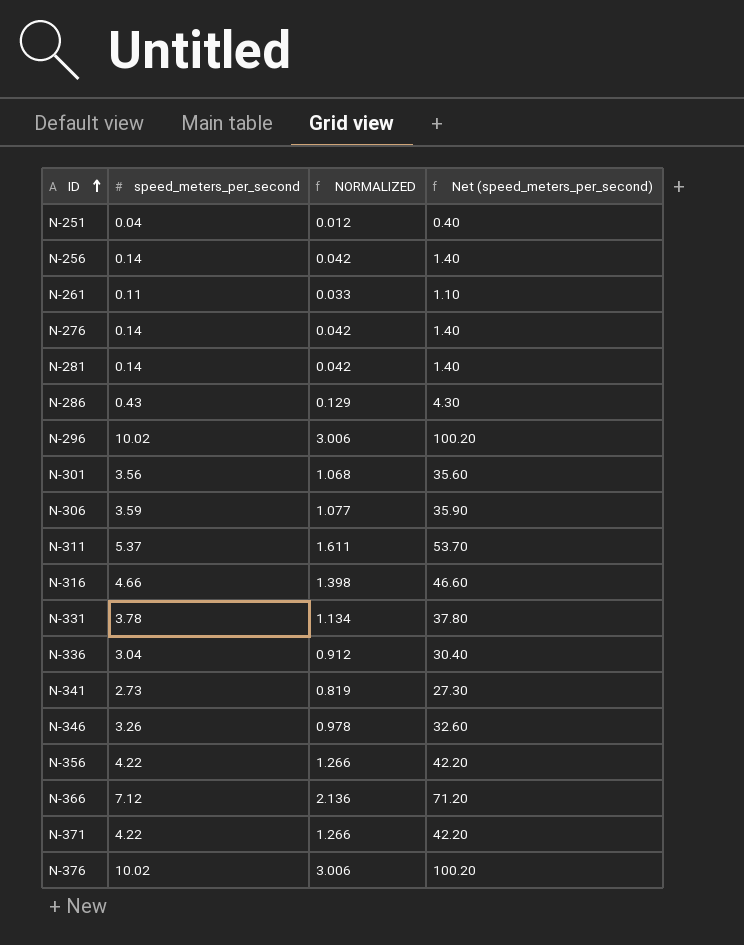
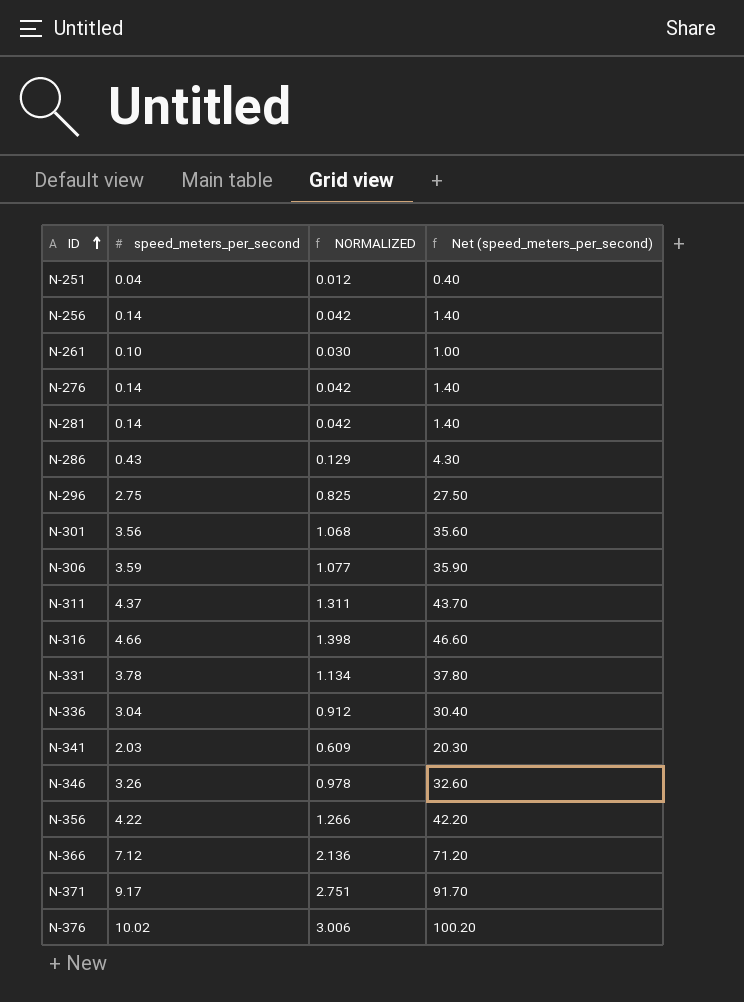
N-261 | speed_meters_per_second: 0.11 -> 0.10
N-261 | NORMALIZED: 0.033 -> 0.030
N-261 | Net (speed_meters_per_second): 1.10 -> 1.00
N-296 | speed_meters_per_second: 10.02 -> 2.75
N-296 | NORMALIZED: 3.006 -> 0.825
N-296 | Net (speed_meters_per_second): 100.20 -> 27.50
N-311 | speed_meters_per_second: 5.37 -> 4.37
N-311 | NORMALIZED: 1.611 -> 1.311
N-311 | Net (speed_meters_per_second): 53.70 -> 43.70
N-341 | speed_meters_per_second: 2.73 -> 2.03
N-341 | NORMALIZED: 0.819 -> 0.609
N-341 | Net (speed_meters_per_second): 27.30 -> 20.30
N-371 | speed_meters_per_second: 4.22 -> 9.17
N-371 | NORMALIZED: 1.266 -> 2.751
N-371 | Net (speed_meters_per_second): 42.20 -> 91.70

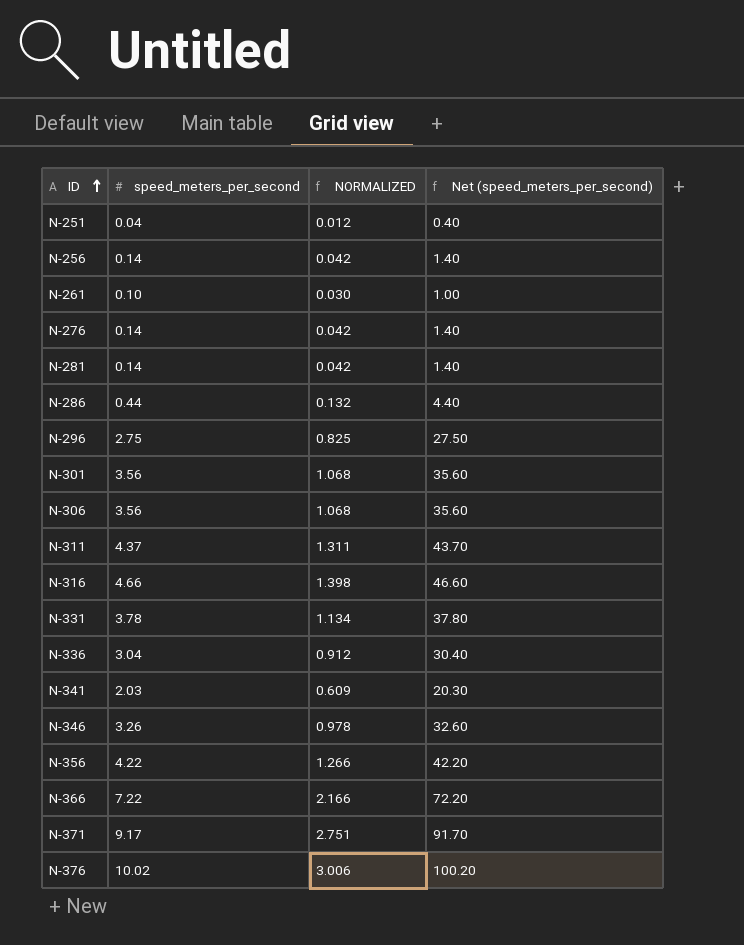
N-286 | speed_meters_per_second: 0.43 -> 0.44
N-286 | NORMALIZED: 0.129 -> 0.132
N-286 | Net (speed_meters_per_second): 4.30 -> 4.40
N-306 | speed_meters_per_second: 3.59 -> 3.56
N-306 | NORMALIZED: 1.077 -> 1.068
N-306 | Net (speed_meters_per_second): 35.90 -> 35.60
N-366 | speed_meters_per_second: 7.12 -> 7.22
N-366 | NORMALIZED: 2.136 -> 2.166
N-366 | Net (speed_meters_per_second): 71.20 -> 72.20

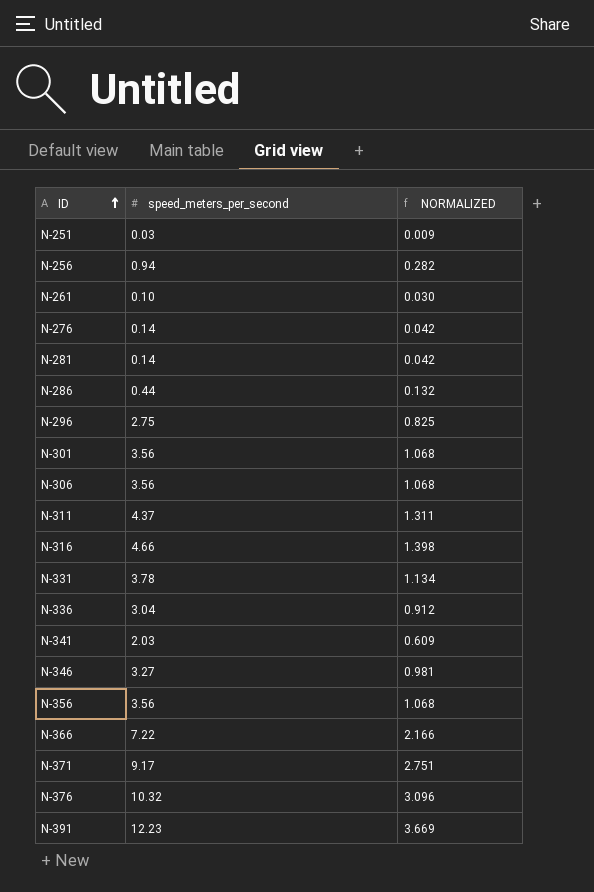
column Net (speed_meters_per_second) | formula: [speed_meters_per_second] * 10 -> none
N-251 | speed_meters_per_second: 0.04 -> 0.03
N-251 | NORMALIZED: 0.012 -> 0.009
N-256 | speed_meters_per_second: 0.14 -> 0.94
N-256 | NORMALIZED: 0.042 -> 0.282
N-346 | speed_meters_per_second: 3.26 -> 3.27
N-346 | NORMALIZED: 0.978 -> 0.981
N-356 | speed_meters_per_second: 4.22 -> 3.56
N-356 | NORMALIZED: 1.266 -> 1.068
N-376 | speed_meters_per_second: 10.02 -> 10.32
N-376 | NORMALIZED: 3.006 -> 3.096
row N-391: none -> 12.23 | 3.669

